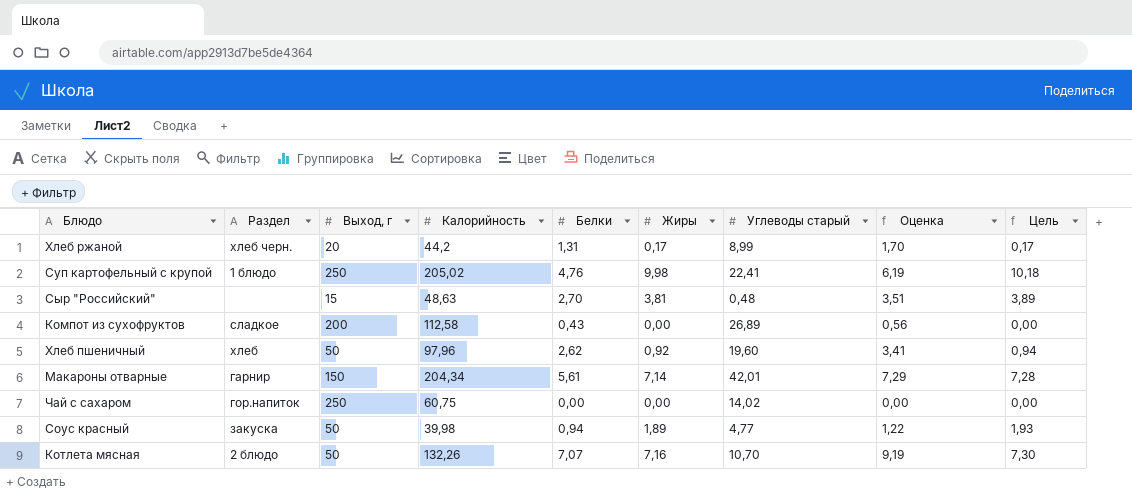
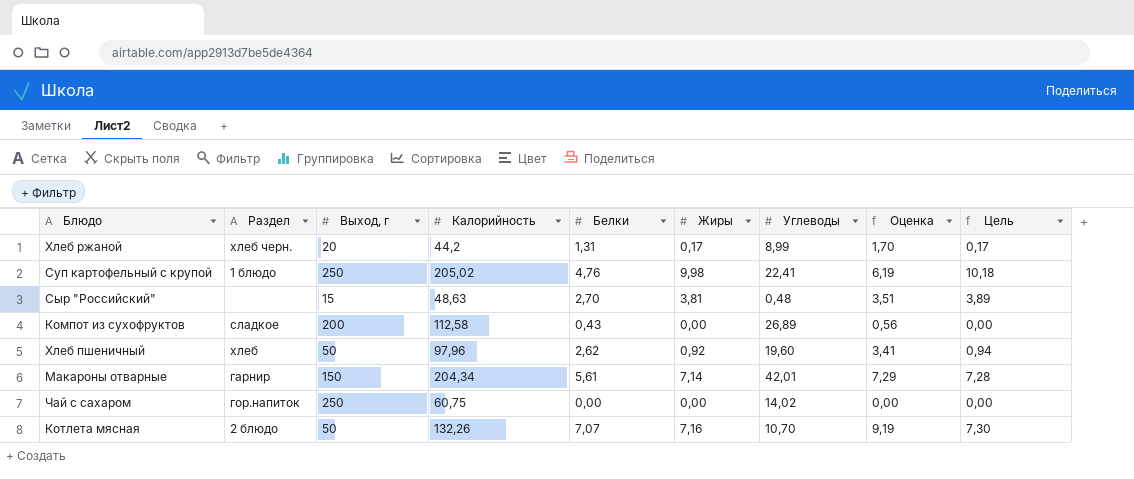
column name: Углеводы старый -> Углеводы
row Соус красный: закуска | 50 | 39,98 | 0,94 | 1,89 | 4,77 | 1,22 | 1,93 -> none

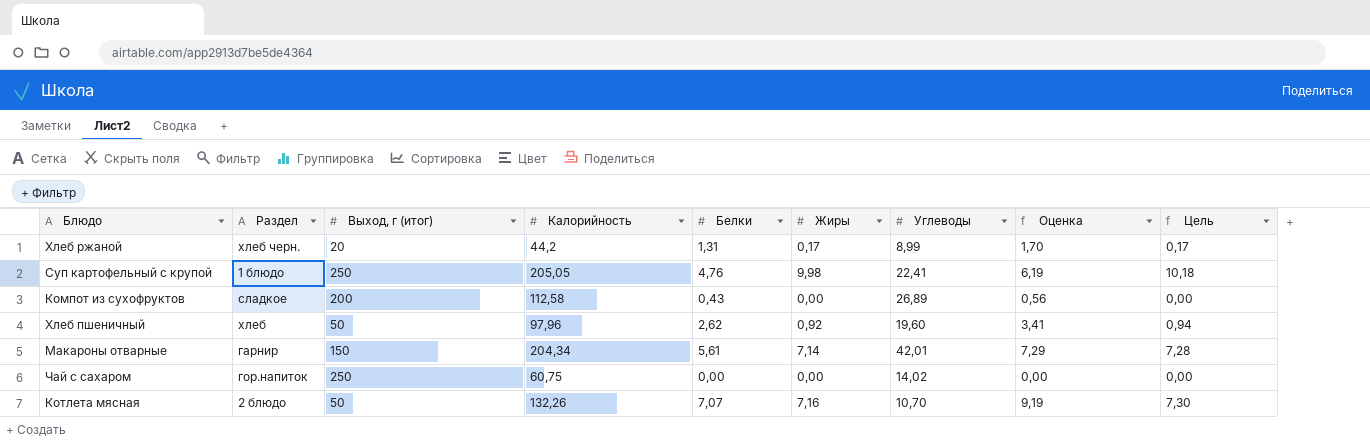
column name: Выход, г -> Выход, г (итог)
row Сыр "Российский": none | 15 | 48,63 | 2,70 | 3,81 | 0,48 | 3,51 | 3,89 -> none
Суп картофельный с крупой | Калорийность: 205,02 -> 205,05

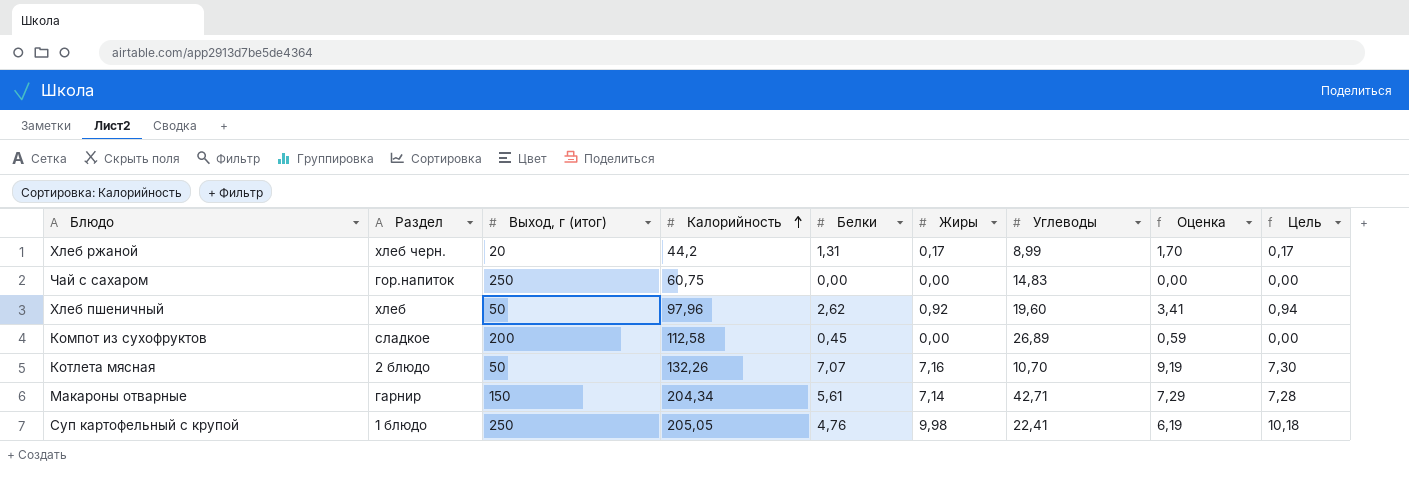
row order: none -> Калорийность ascending
Чай с сахаром | Углеводы: 14,02 -> 14,83
Компот из сухофруктов | Белки: 0,43 -> 0,45
Компот из сухофруктов | Оценка: 0,56 -> 0,59
Макароны отварные | Углеводы: 42,01 -> 42,71

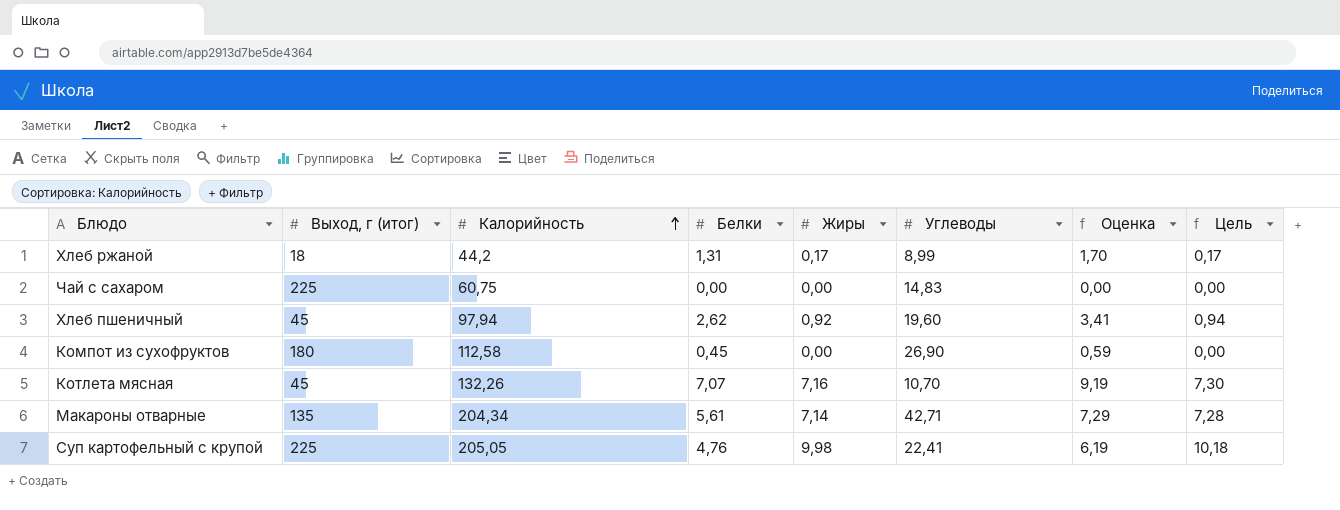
column Раздел | position: 2 -> none
Хлеб ржаной | Выход, г (итог): 20 -> 18
Чай с сахаром | Выход, г (итог): 250 -> 225
Хлеб пшеничный | Выход, г (итог): 50 -> 45
Хлеб пшеничный | Калорийность: 97,96 -> 97,94
Компот из сухофруктов | Выход, г (итог): 200 -> 180
Компот из сухофруктов | Углеводы: 26,89 -> 26,90
Котлета мясная | Выход, г (итог): 50 -> 45
Макароны отварные | Выход, г (итог): 150 -> 135
Суп картофельный с крупой | Выход, г (итог): 250 -> 225

